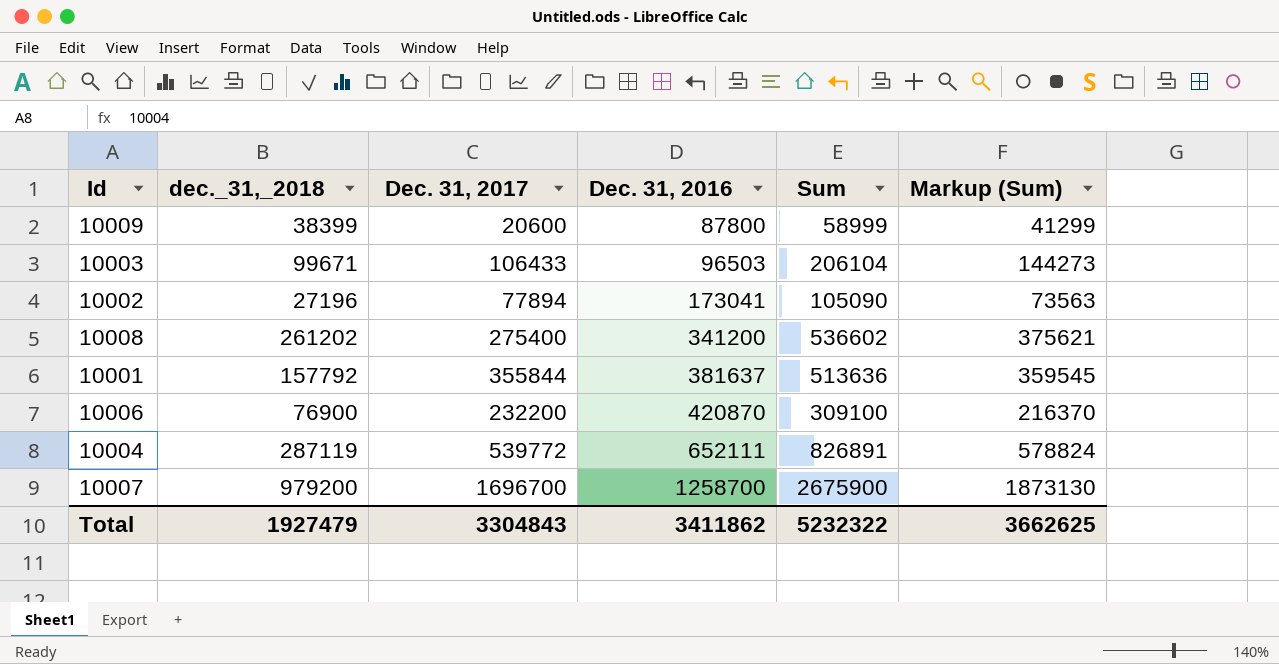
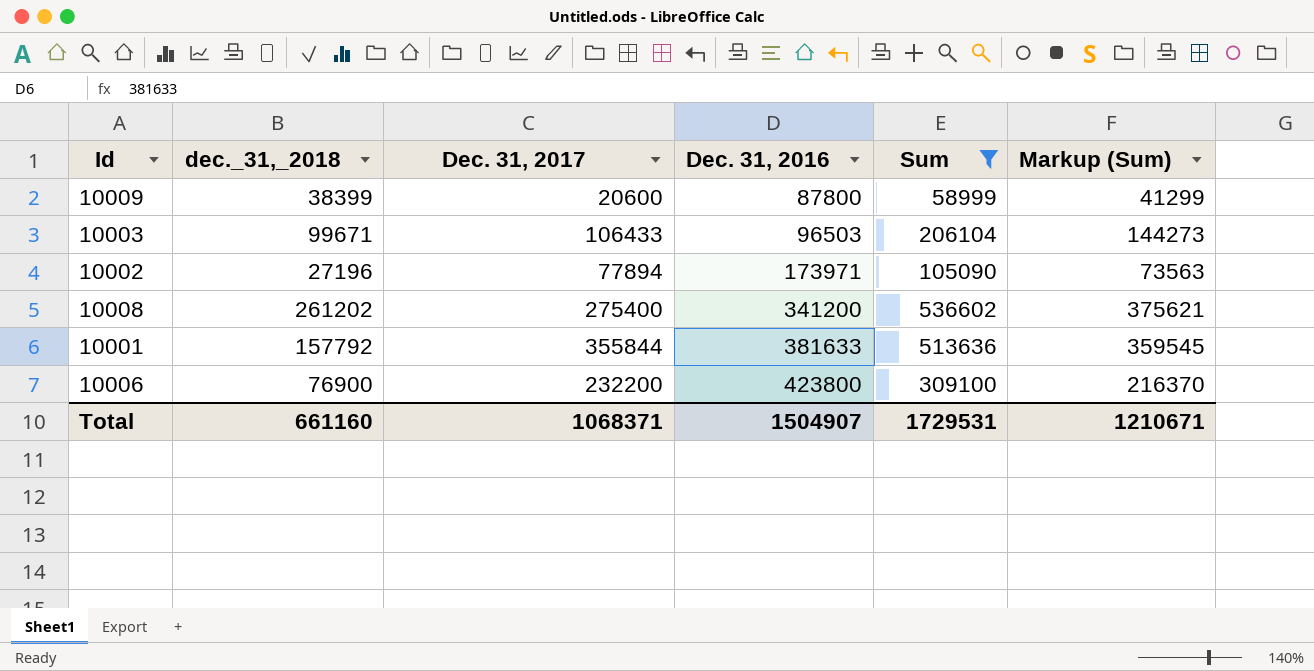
filter: none -> Sum <= 536602
10002 | Dec. 31, 2016: 173041 -> 173971
10001 | Dec. 31, 2016: 381637 -> 381633
10006 | Dec. 31, 2016: 420870 -> 423800
Total | dec._31,_2018: 1927479 -> 661160
Total | Dec. 31, 2017: 3304843 -> 1068371
Total | Dec. 31, 2016: 3411862 -> 1504907
Total | Sum: 5232322 -> 1729531
Total | Markup (Sum): 3662625 -> 1210671

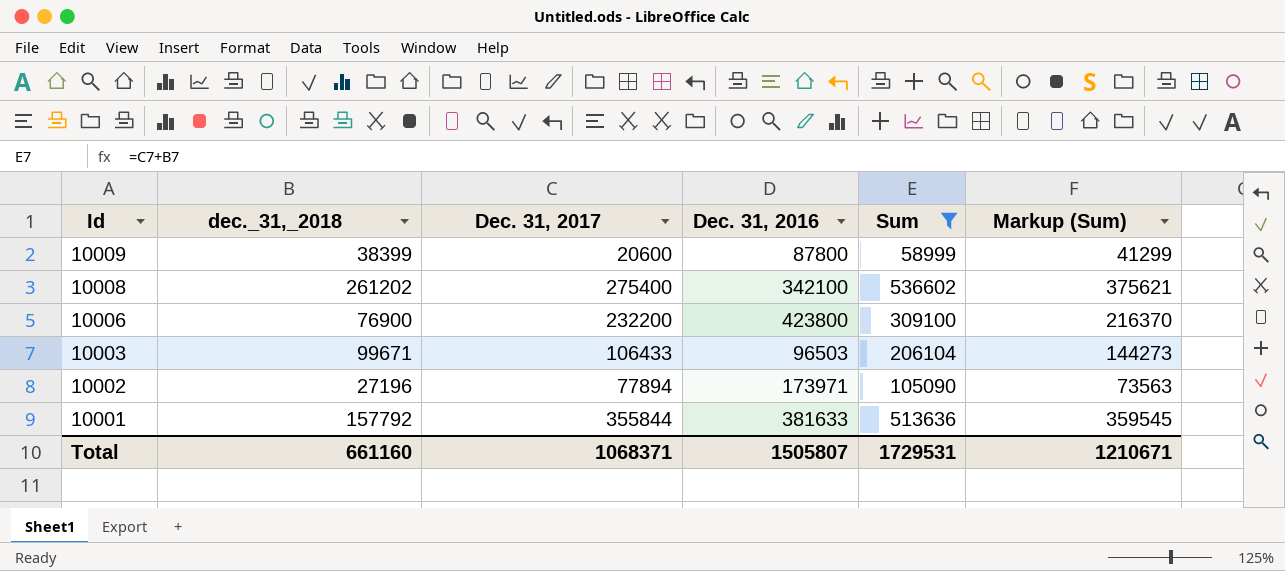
row order: Dec. 31, 2016 ascending -> Id descending
10008 | Dec. 31, 2016: 341200 -> 342100
Total | Dec. 31, 2016: 1504907 -> 1505807

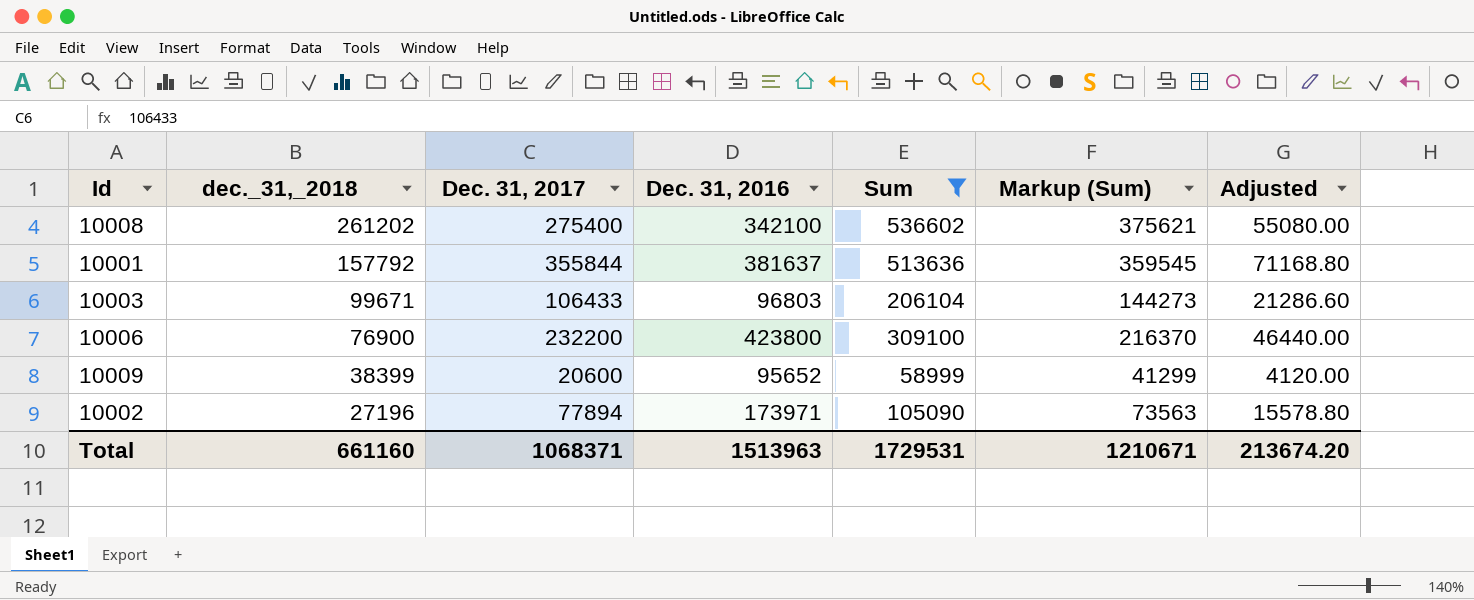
row order: Id descending -> dec._31,_2018 descending
column Adjusted | formula: none -> [Dec. 31, 2017] * 0.2
10001 | Dec. 31, 2016: 381633 -> 381637
10003 | Dec. 31, 2016: 96503 -> 96803
10009 | Dec. 31, 2016: 87800 -> 95652
Total | Dec. 31, 2016: 1505807 -> 1513963

